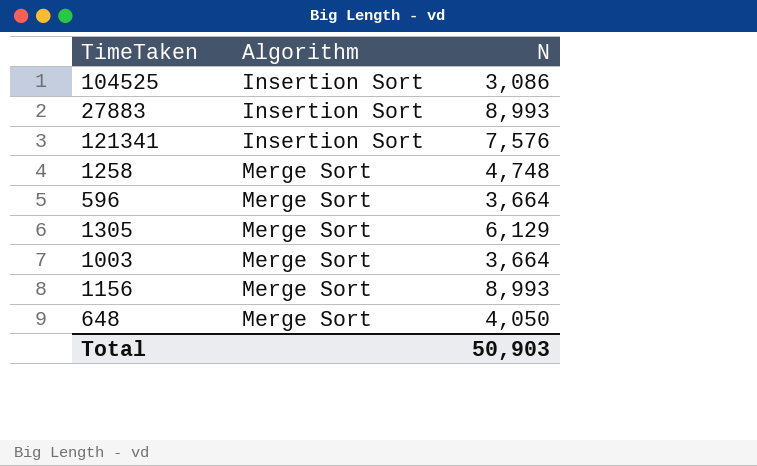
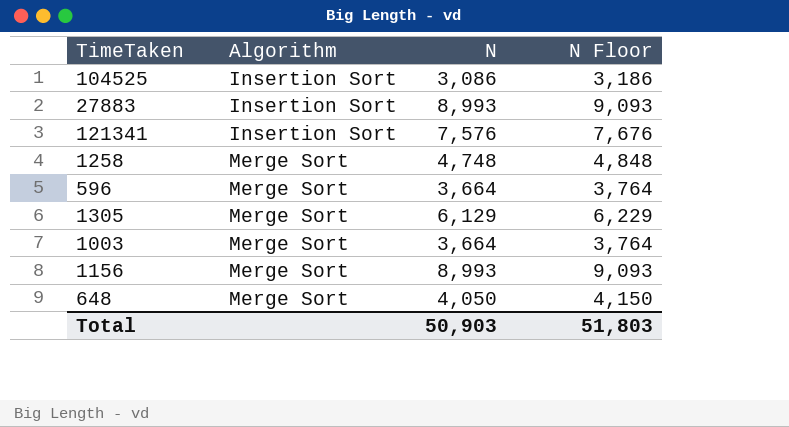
column N Floor | formula: none -> [N] + 100

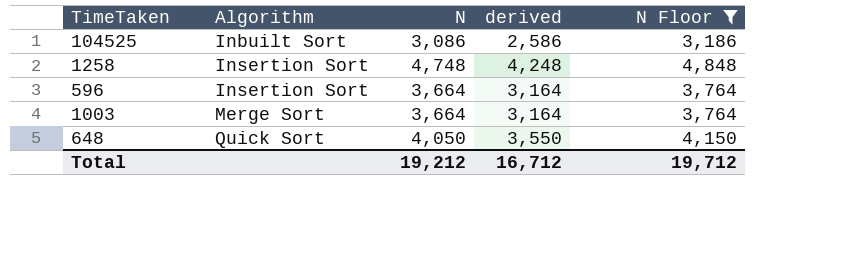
filter: none -> N Floor <= 4,848
column derived | formula: none -> [N] - 500
104525 | Algorithm: Insertion Sort -> Inbuilt Sort
1258 | Algorithm: Merge Sort -> Insertion Sort
596 | Algorithm: Merge Sort -> Insertion Sort
648 | Algorithm: Merge Sort -> Quick Sort
Total | N: 50,903 -> 19,212
Total | N Floor: 51,803 -> 19,712

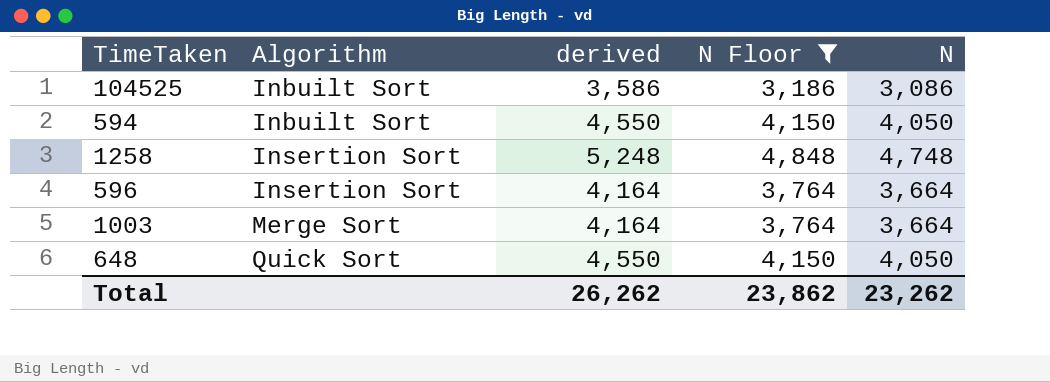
column derived | formula: [N] - 500 -> [N] + 500
column N | position: 3 -> 5
row 594: none -> Inbuilt Sort | 4,550 | 4,150 | 4,050
Total | derived: 16,712 -> 26,262
Total | N Floor: 19,712 -> 23,862
Total | N: 19,212 -> 23,262

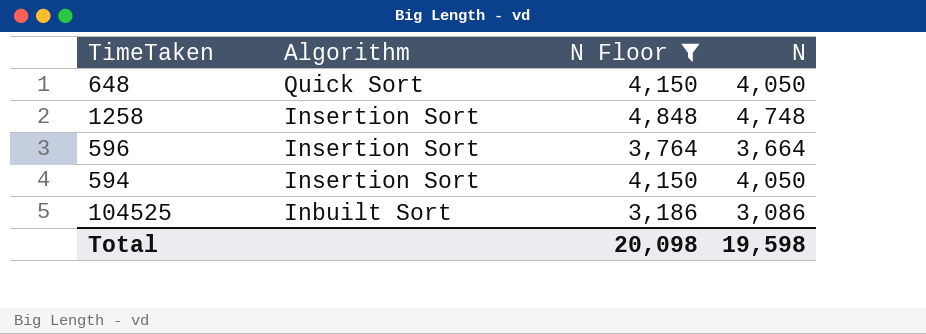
row order: Algorithm ascending -> Algorithm descending
column derived | formula: [N] + 500 -> none
row 1003: Merge Sort | 4,164 | 3,764 | 3,664 -> none
594 | Algorithm: Inbuilt Sort -> Insertion Sort
Total | N Floor: 23,862 -> 20,098
Total | N: 23,262 -> 19,598

